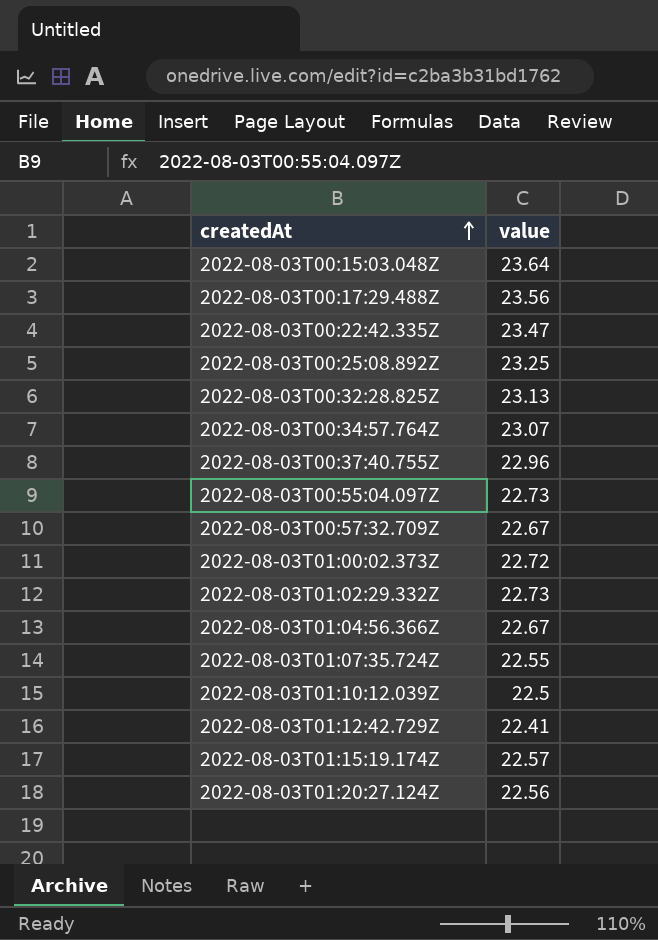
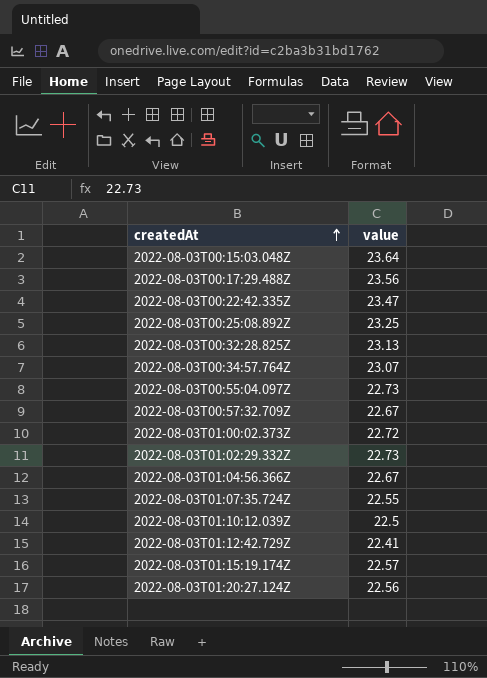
row 2022-08-03T00:37:40.755Z: 22.96 -> none

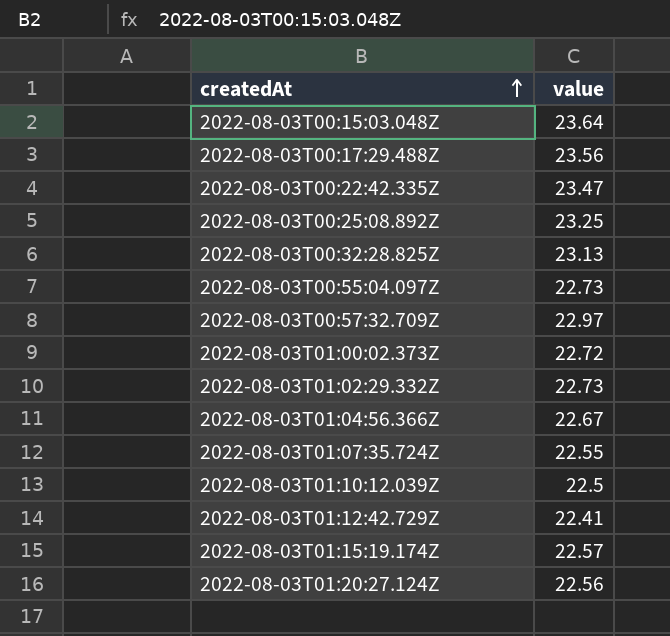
row 2022-08-03T00:34:57.764Z: 23.07 -> none
2022-08-03T00:57:32.709Z | value: 22.67 -> 22.97

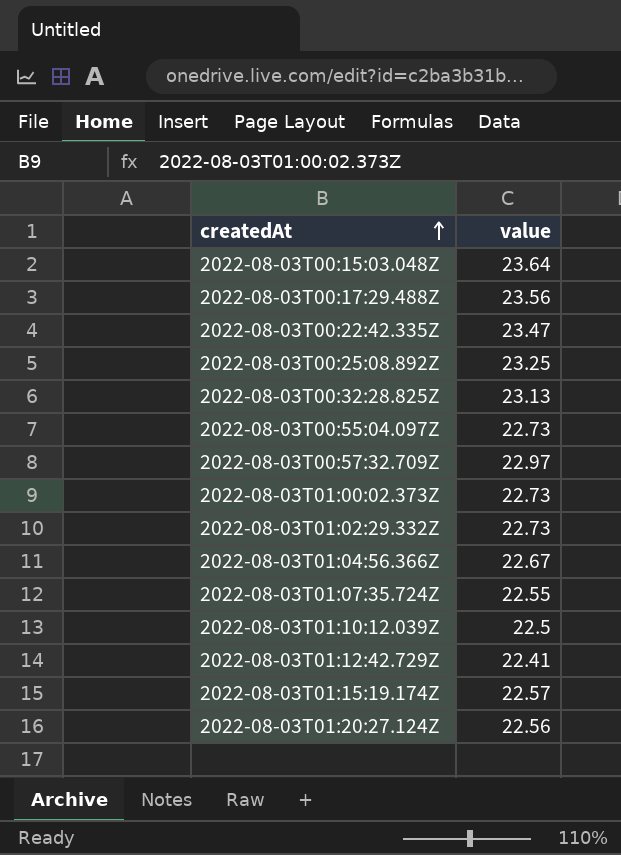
2022-08-03T01:00:02.373Z | value: 22.72 -> 22.73

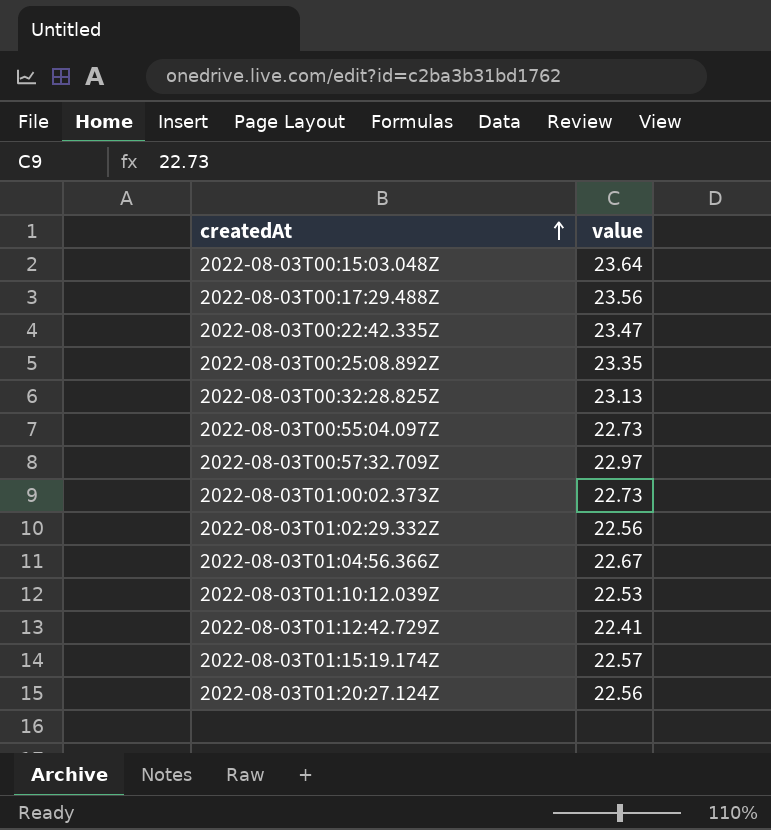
row 2022-08-03T01:07:35.724Z: 22.55 -> none
2022-08-03T00:25:08.892Z | value: 23.25 -> 23.35
2022-08-03T01:02:29.332Z | value: 22.73 -> 22.56
2022-08-03T01:10:12.039Z | value: 22.5 -> 22.53

